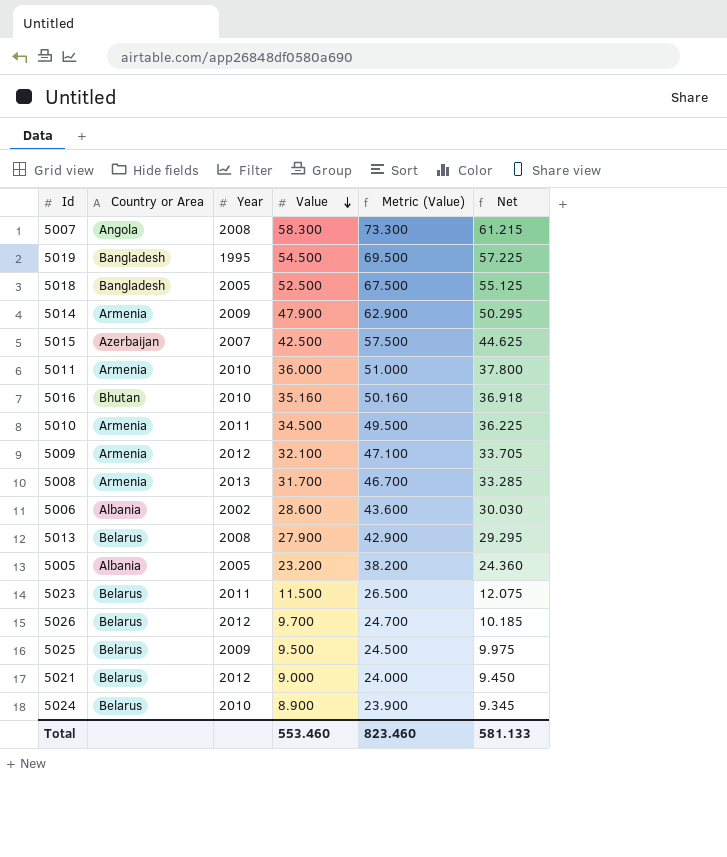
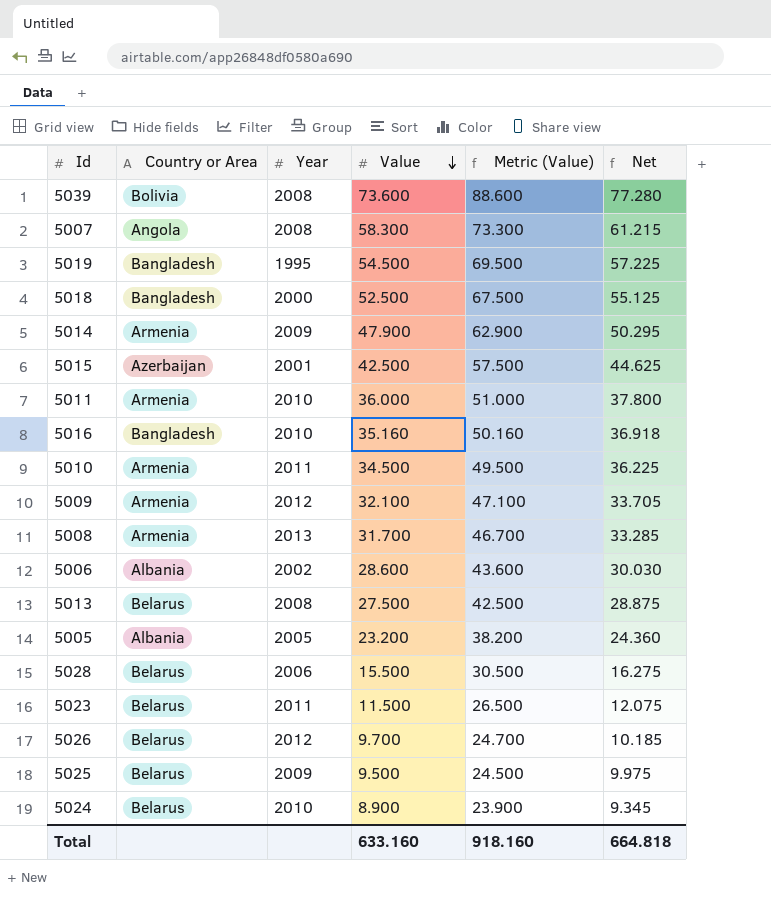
row 5021: Belarus | 2012 | 9.000 | 24.000 | 9.450 -> none
row 5039: none -> Bolivia | 2008 | 73.600 | 88.600 | 77.280
5018 | Year: 2005 -> 2000
5015 | Year: 2007 -> 2001
5016 | Country or Area: Bhutan -> Bangladesh
5013 | Value: 27.900 -> 27.500
5013 | Metric (Value): 42.900 -> 42.500
5013 | Net: 29.295 -> 28.875
row 5028: none -> Belarus | 2006 | 15.500 | 30.500 | 16.275
Total | Value: 553.460 -> 633.160
Total | Metric (Value): 823.460 -> 918.160
Total | Net: 581.133 -> 664.818

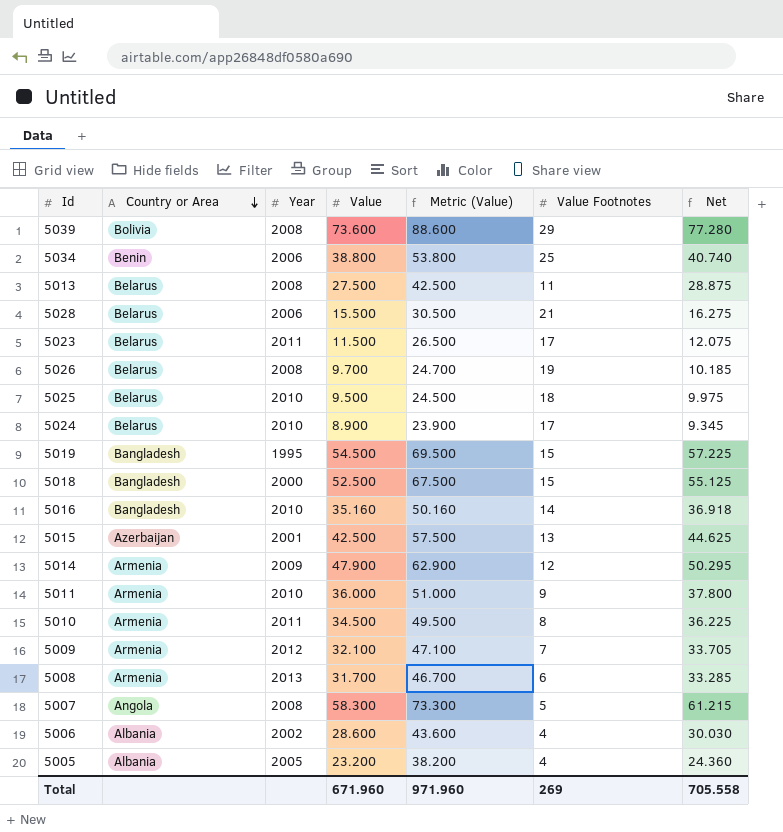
row order: Value descending -> Country or Area descending
column Value Footnotes | position: none -> 6
row 5034: none -> Benin | 2006 | 38.800 | 53.800 | 25 | 40.740
5026 | Year: 2012 -> 2008
5025 | Year: 2009 -> 2010
Total | Value: 633.160 -> 671.960
Total | Metric (Value): 918.160 -> 971.960
Total | Net: 664.818 -> 705.558

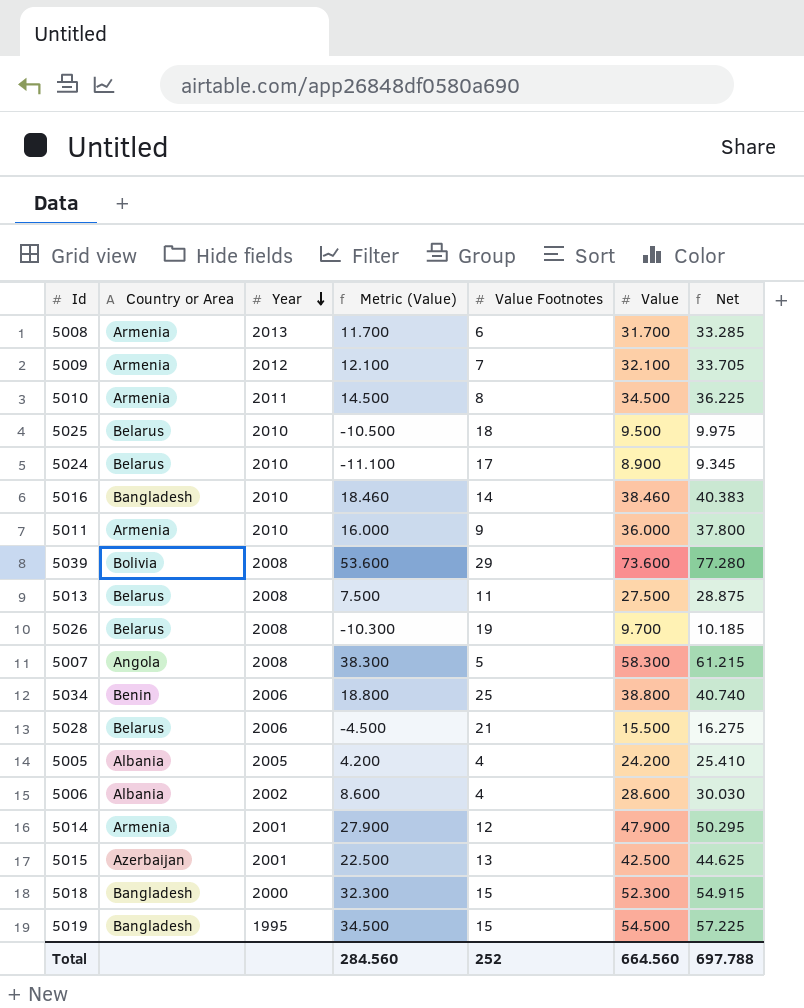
row order: Country or Area descending -> Year descending
column Metric (Value) | formula: [Value] + 15 -> [Value] - 20
column Value | position: 4 -> 6
row 5023: Belarus | 2011 | 11.500 | 26.500 | 17 | 12.075 -> none
5016 | Value: 35.160 -> 38.460
5016 | Net: 36.918 -> 40.383
5005 | Value: 23.200 -> 24.200
5005 | Net: 24.360 -> 25.410
5014 | Year: 2009 -> 2001
5018 | Value: 52.500 -> 52.300
5018 | Net: 55.125 -> 54.915
Total | Metric (Value): 971.960 -> 284.560
Total | Value Footnotes: 269 -> 252
Total | Value: 671.960 -> 664.560
Total | Net: 705.558 -> 697.788

